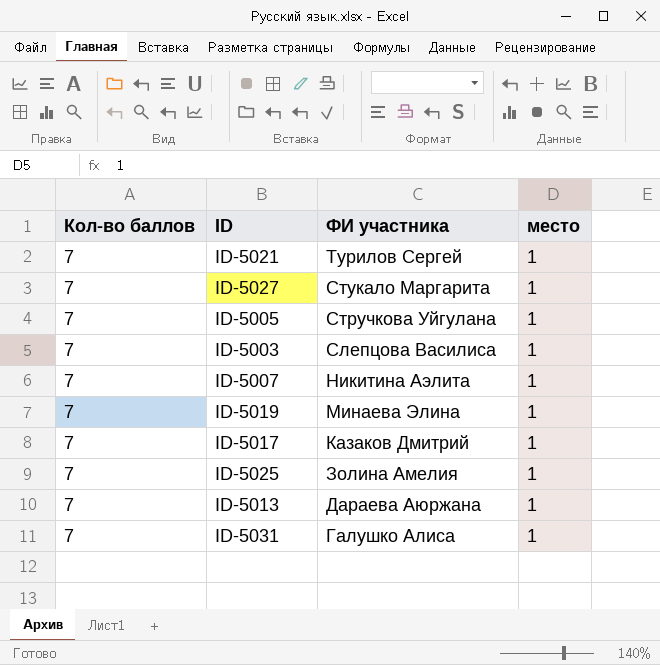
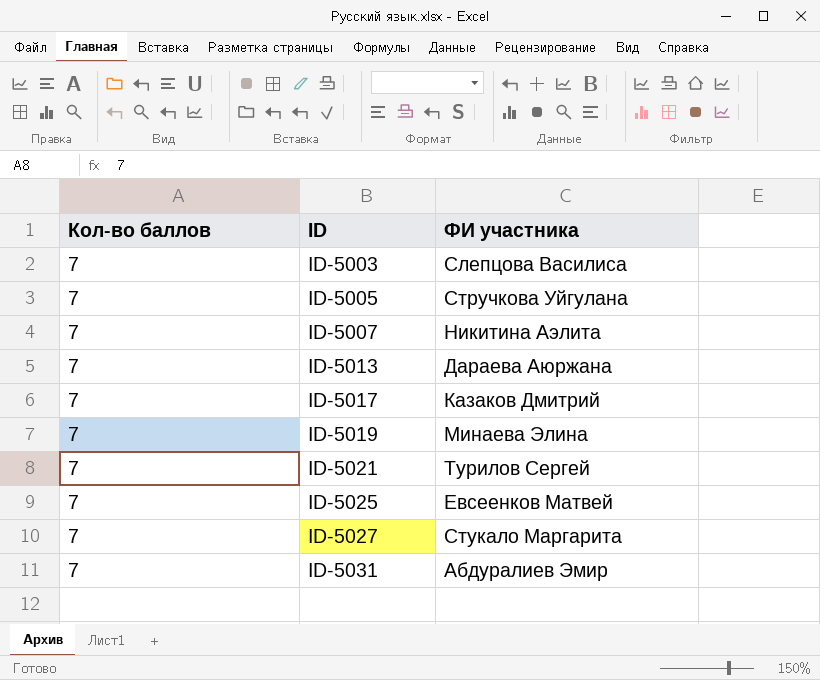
row order: ФИ участника descending -> ID ascending
column место | position: 4 -> none
ID-5025 | ФИ участника: Золина Амелия -> Евсеенков Матвей
ID-5031 | ФИ участника: Галушко Алиса -> Абдуралиев Эмир

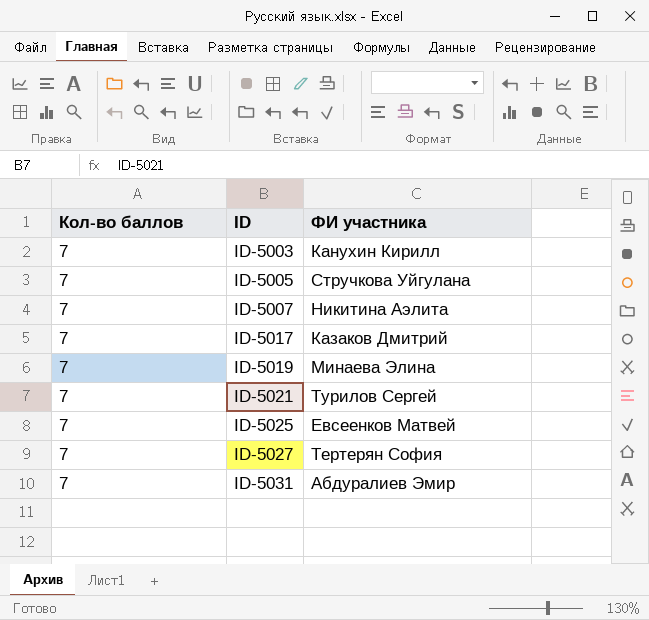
row ID-5013: 7 | Дараева Аюржана -> none
ID-5003 | ФИ участника: Слепцова Василиса -> Канухин Кирилл
ID-5027 | ФИ участника: Стукало Маргарита -> Тертерян София

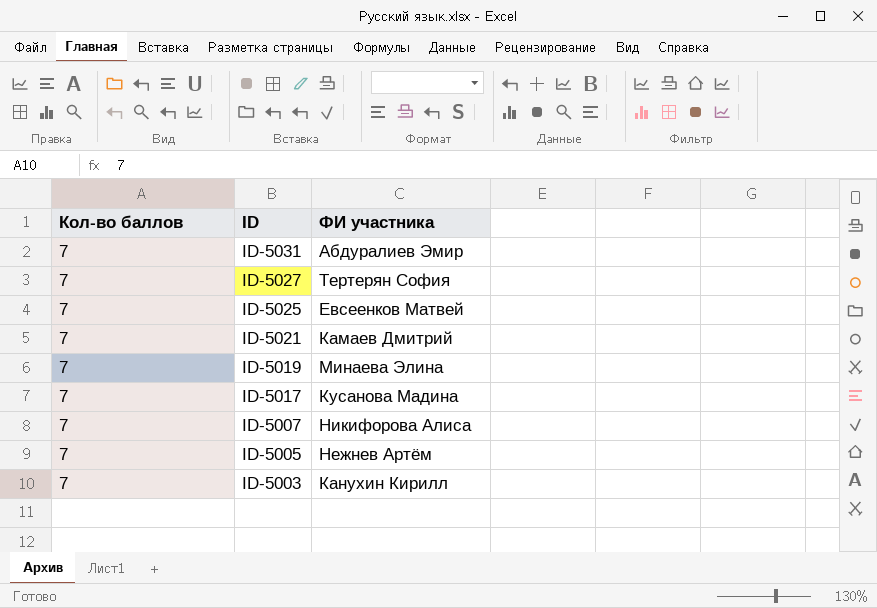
row order: ID ascending -> ID descending
ID-5021 | ФИ участника: Турилов Сергей -> Камаев Дмитрий
ID-5017 | ФИ участника: Казаков Дмитрий -> Кусанова Мадина
ID-5007 | ФИ участника: Никитина Аэлита -> Никифорова Алиса
ID-5005 | ФИ участника: Стручкова Уйгулана -> Нежнев Артём

